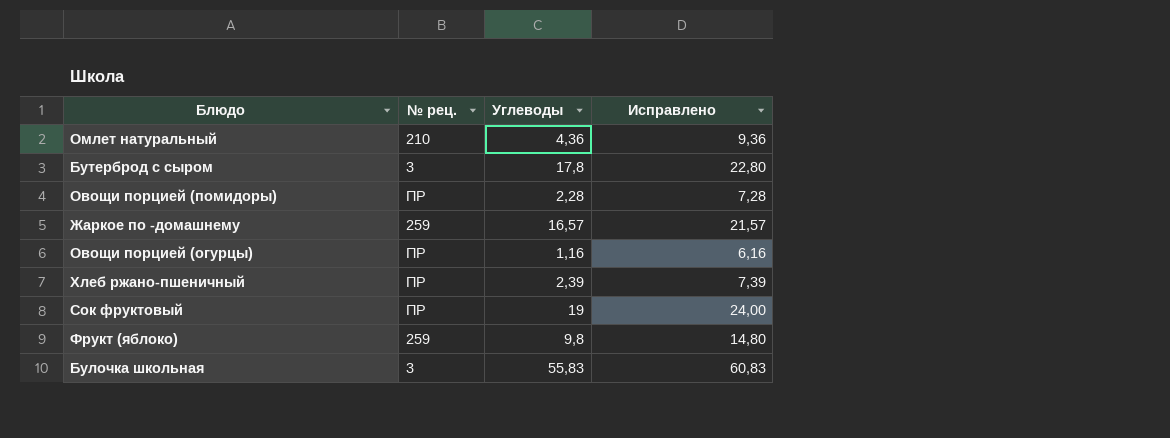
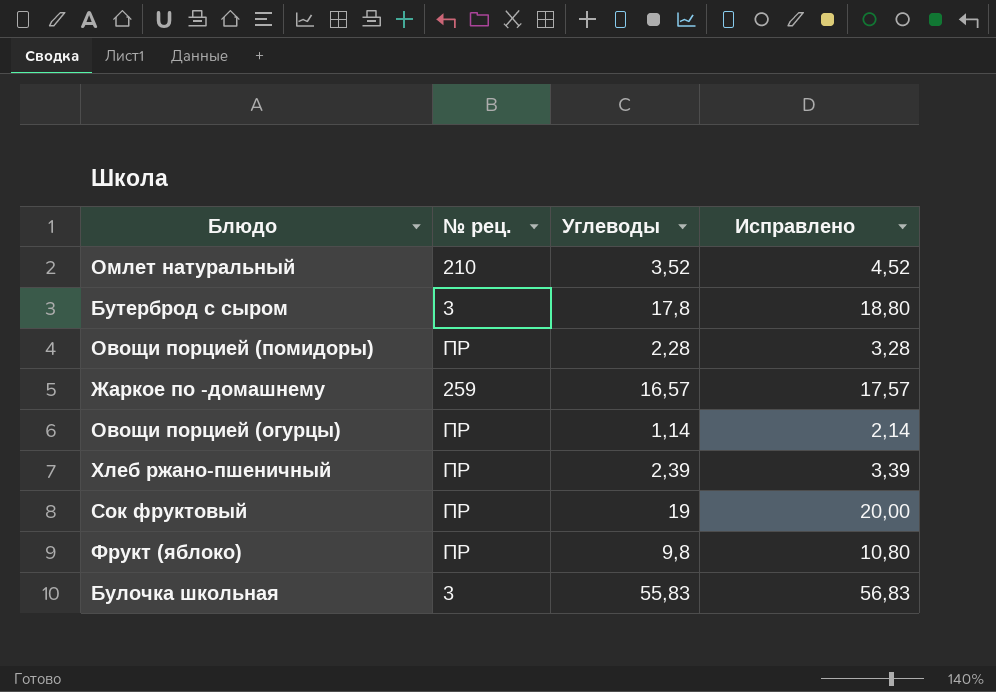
column Исправлено | formula: [Углеводы] + 5 -> [Углеводы] + 1
Омлет натуральный | Углеводы: 4,36 -> 3,52
Овощи порцией (огурцы) | Углеводы: 1,16 -> 1,14
Фрукт (яблоко) | № рец.: 259 -> ПР

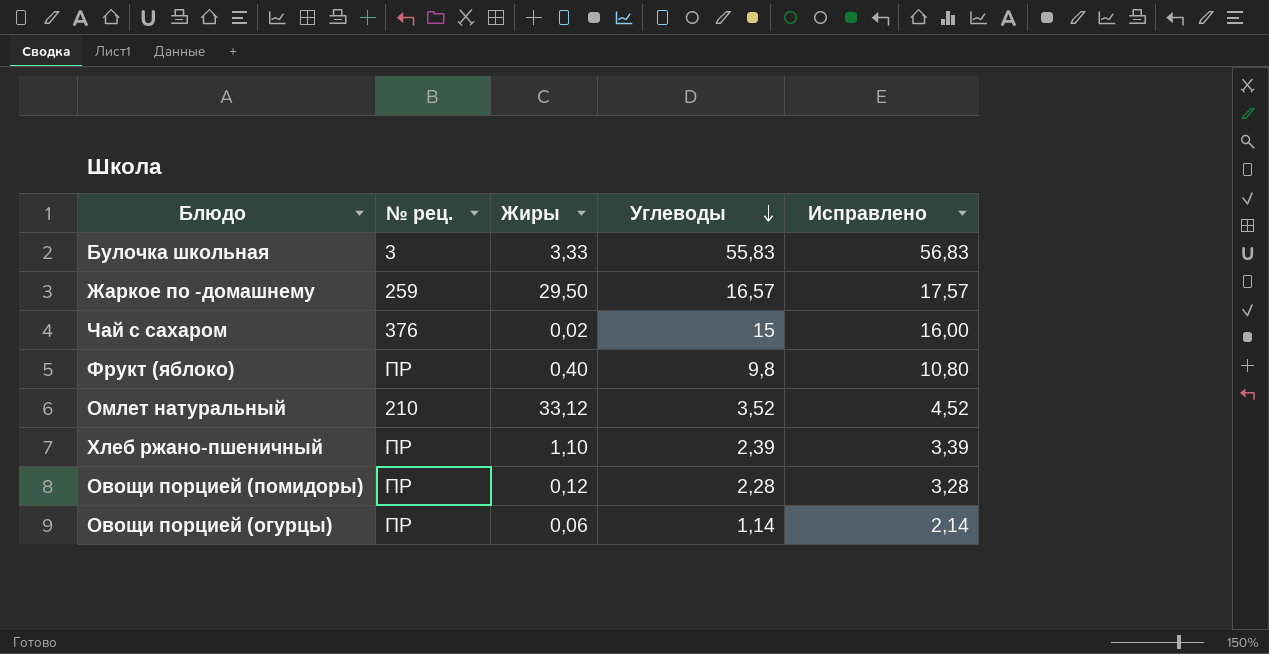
row order: none -> Углеводы descending
column Жиры | position: none -> 3
row Бутерброд с сыром: 3 | 17,8 | 18,80 -> none
row Сок фруктовый: ПР | 19 | 20,00 -> none
row Чай с сахаром: none -> 376 | 0,02 | 15 | 16,00

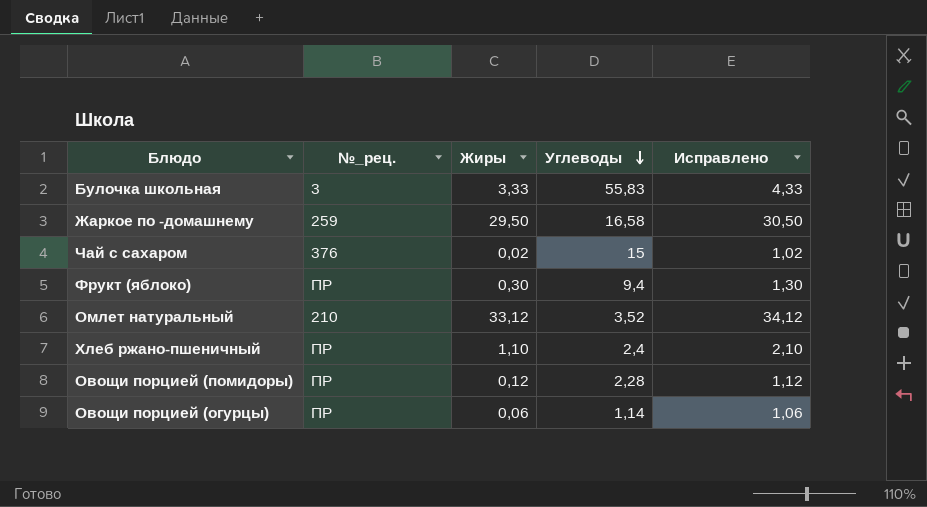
column name: № рец. -> №_рец.
column Исправлено | formula: [Углеводы] + 1 -> [Жиры] + 1
Жаркое по -домашнему | Углеводы: 16,57 -> 16,58
Фрукт (яблоко) | Жиры: 0,40 -> 0,30
Фрукт (яблоко) | Углеводы: 9,8 -> 9,4
Хлеб ржано-пшеничный | Углеводы: 2,39 -> 2,4

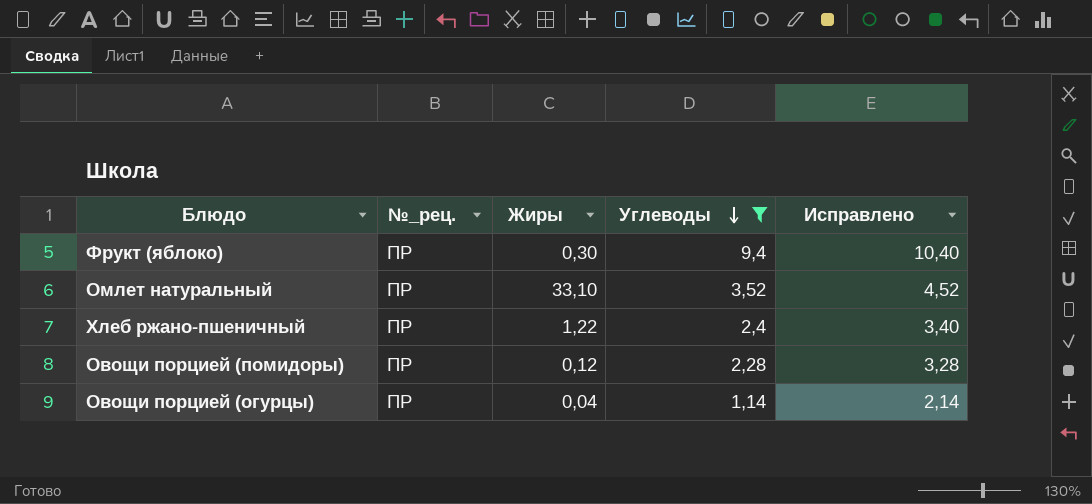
filter: none -> Углеводы <= 9,4
column Исправлено | formula: [Жиры] + 1 -> [Углеводы] + 1
Омлет натуральный | №_рец.: 210 -> ПР
Омлет натуральный | Жиры: 33,12 -> 33,10
Хлеб ржано-пшеничный | Жиры: 1,10 -> 1,22
Овощи порцией (огурцы) | Жиры: 0,06 -> 0,04

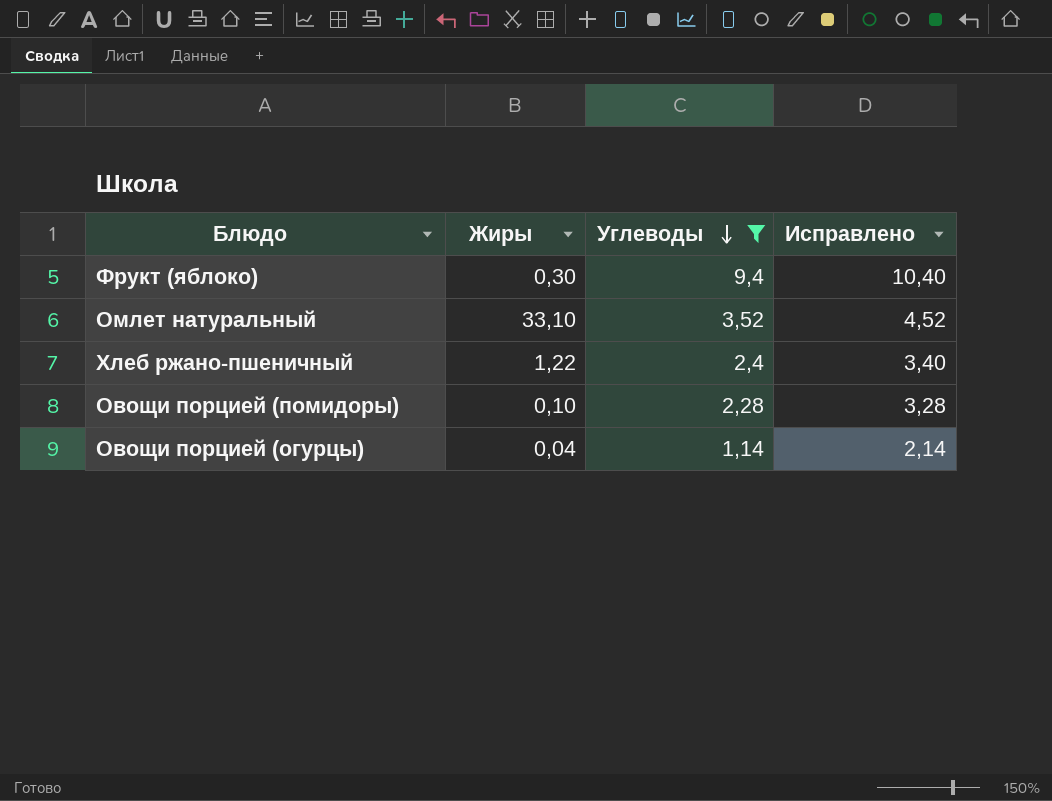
column №_рец. | position: 2 -> none
Овощи порцией (помидоры) | Жиры: 0,12 -> 0,10

